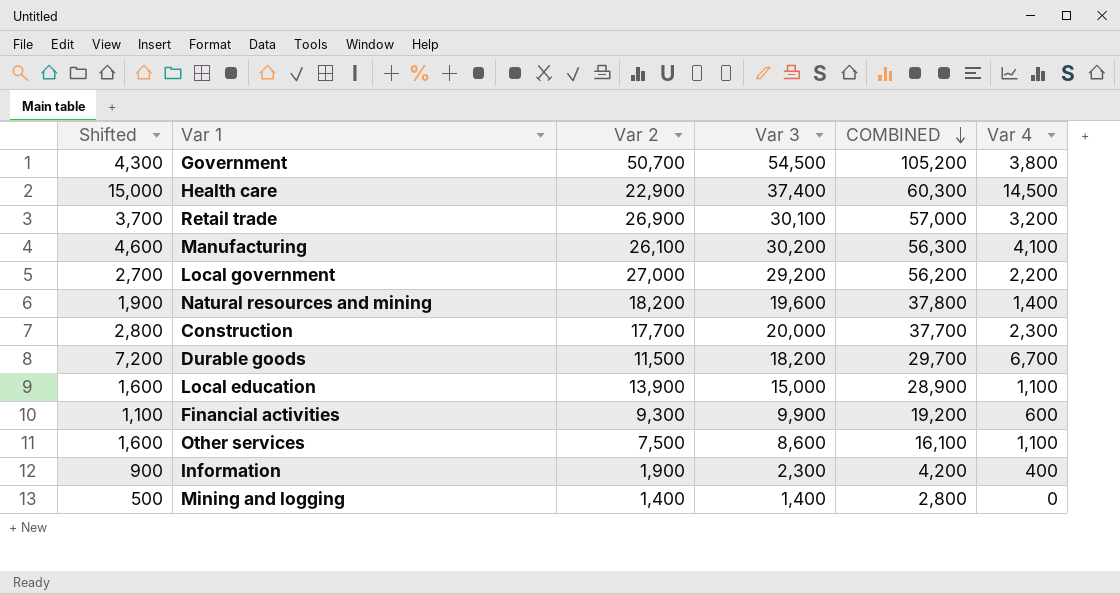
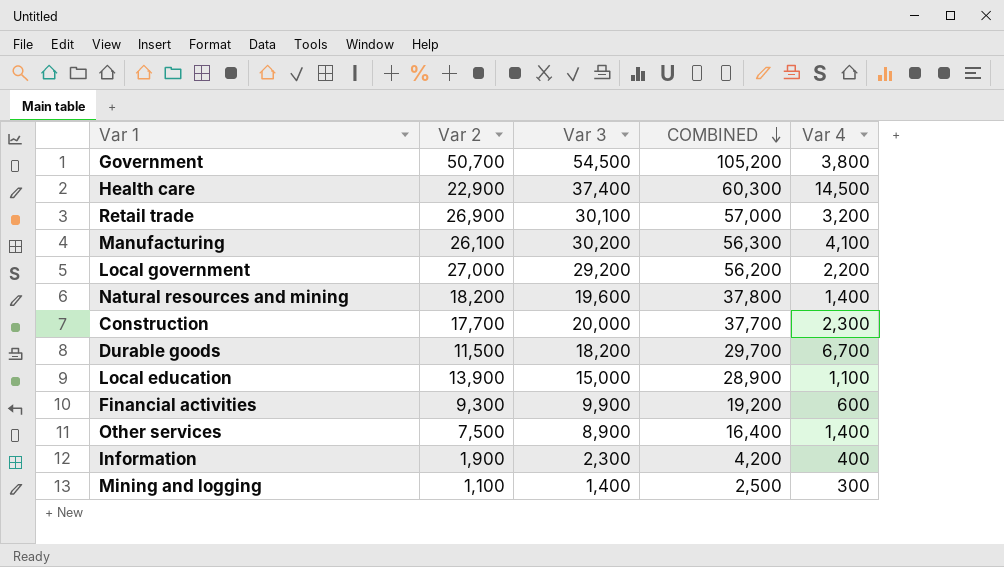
column Shifted | formula: [Var 4] + 500 -> none
Other services | Var 3: 8,600 -> 8,900
Other services | COMBINED: 16,100 -> 16,400
Other services | Var 4: 1,100 -> 1,400
Mining and logging | Var 2: 1,400 -> 1,100
Mining and logging | COMBINED: 2,800 -> 2,500
Mining and logging | Var 4: 0 -> 300

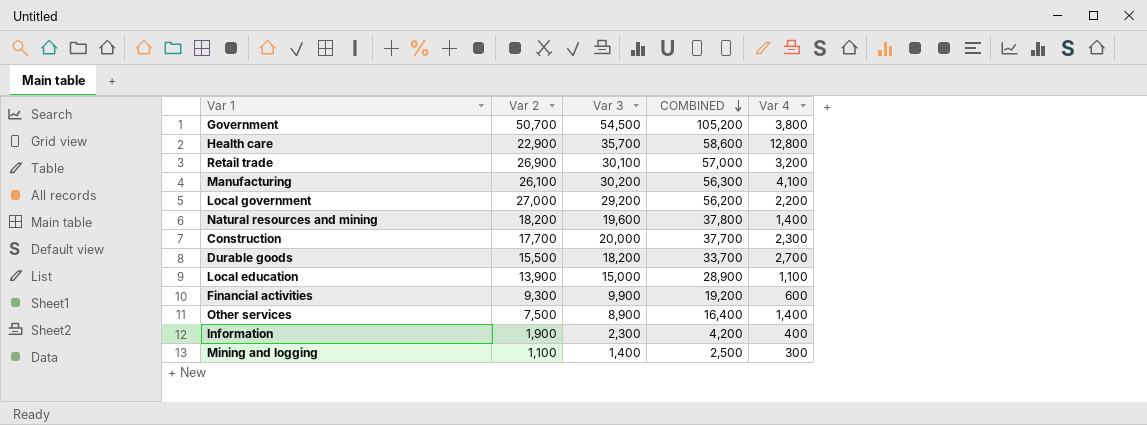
Health care | Var 3: 37,400 -> 35,700
Health care | COMBINED: 60,300 -> 58,600
Health care | Var 4: 14,500 -> 12,800
Durable goods | Var 2: 11,500 -> 15,500
Durable goods | COMBINED: 29,700 -> 33,700
Durable goods | Var 4: 6,700 -> 2,700

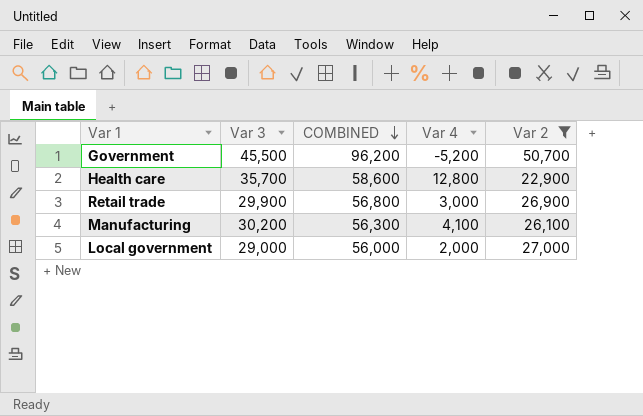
filter: none -> Var 2 >= 22,900
column Var 2 | position: 2 -> 5
Government | Var 3: 54,500 -> 45,500
Government | COMBINED: 105,200 -> 96,200
Government | Var 4: 3,800 -> -5,200
Retail trade | Var 3: 30,100 -> 29,900
Retail trade | COMBINED: 57,000 -> 56,800
Retail trade | Var 4: 3,200 -> 3,000
Local government | Var 3: 29,200 -> 29,000
Local government | COMBINED: 56,200 -> 56,000
Local government | Var 4: 2,200 -> 2,000

